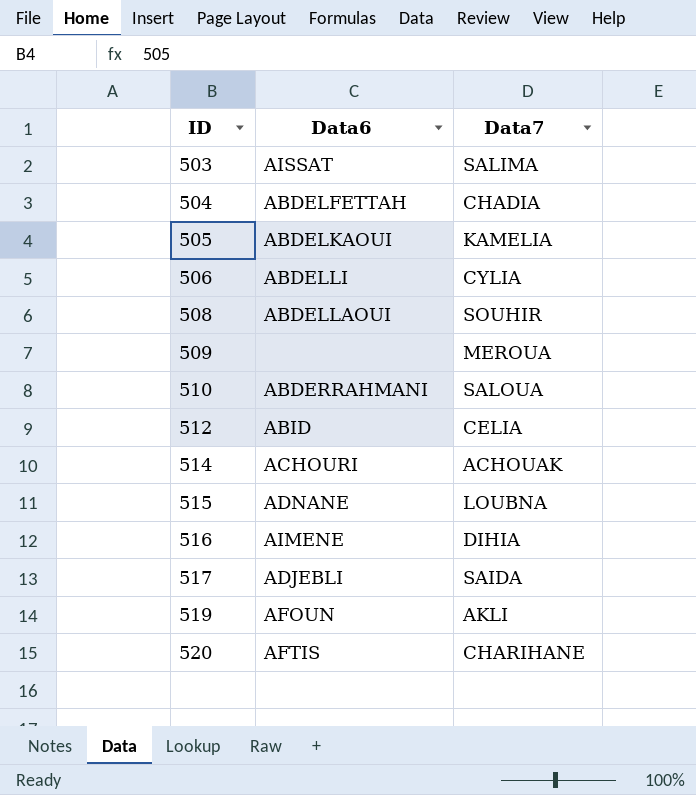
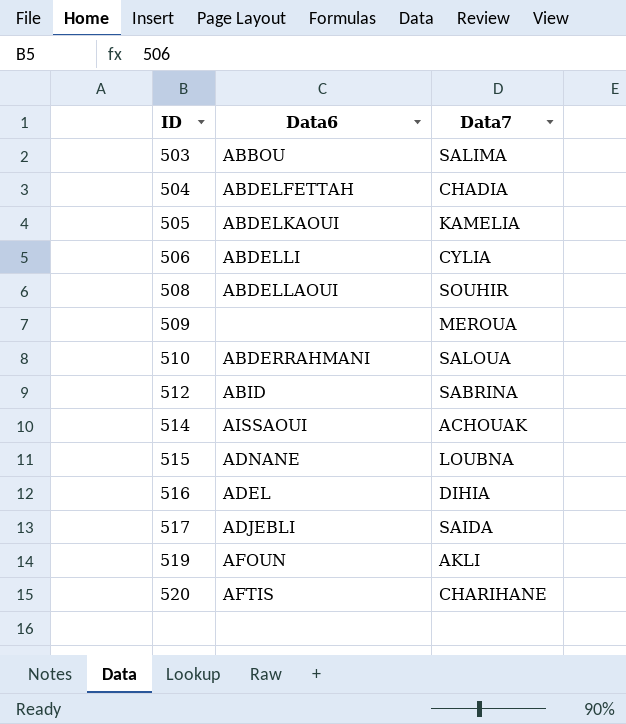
503 | Data6: AISSAT -> ABBOU
512 | Data7: CELIA -> SABRINA
514 | Data6: ACHOURI -> AISSAOUI
516 | Data6: AIMENE -> ADEL

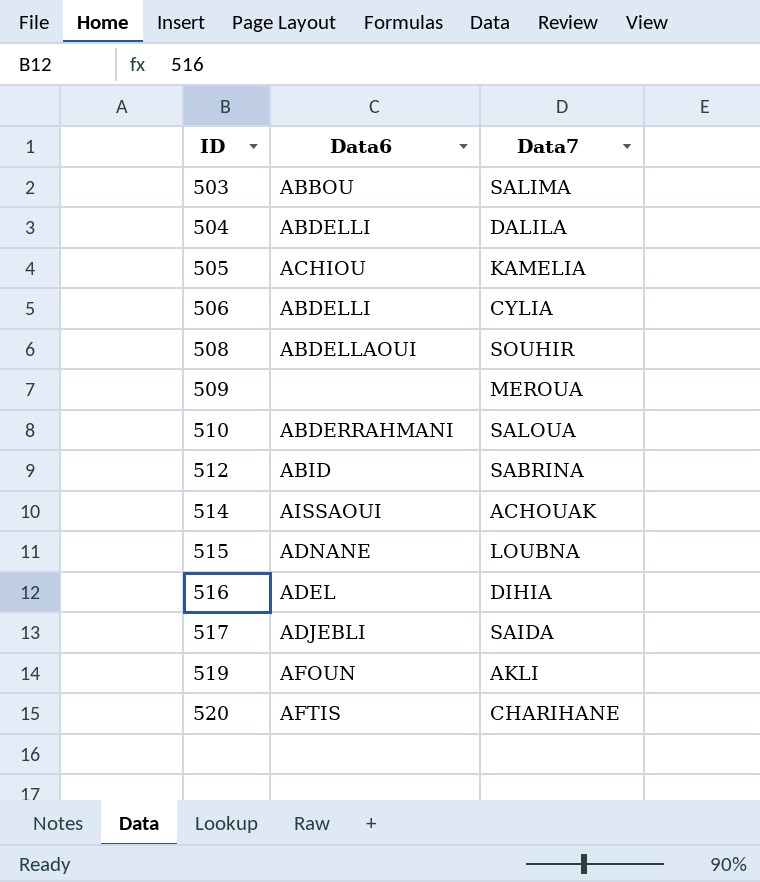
504 | Data6: ABDELFETTAH -> ABDELLI
504 | Data7: CHADIA -> DALILA
505 | Data6: ABDELKAOUI -> ACHIOU

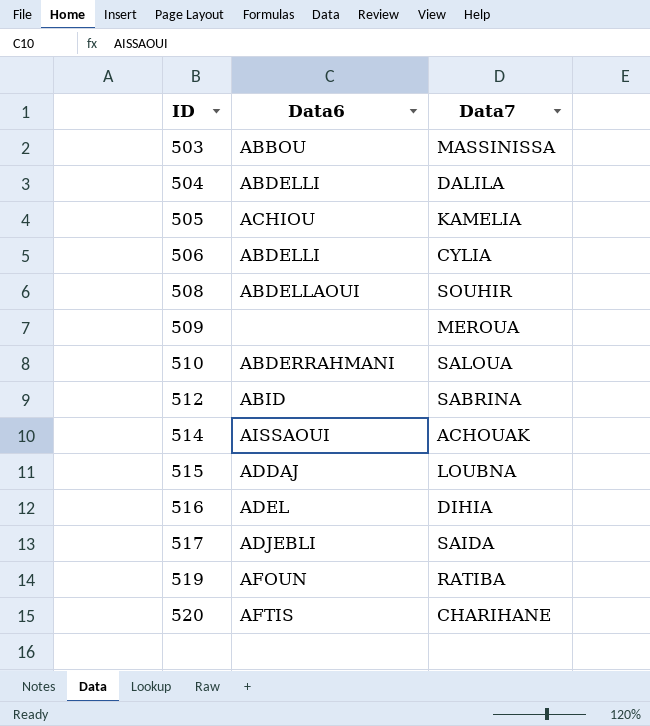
503 | Data7: SALIMA -> MASSINISSA
515 | Data6: ADNANE -> ADDAJ
519 | Data7: AKLI -> RATIBA

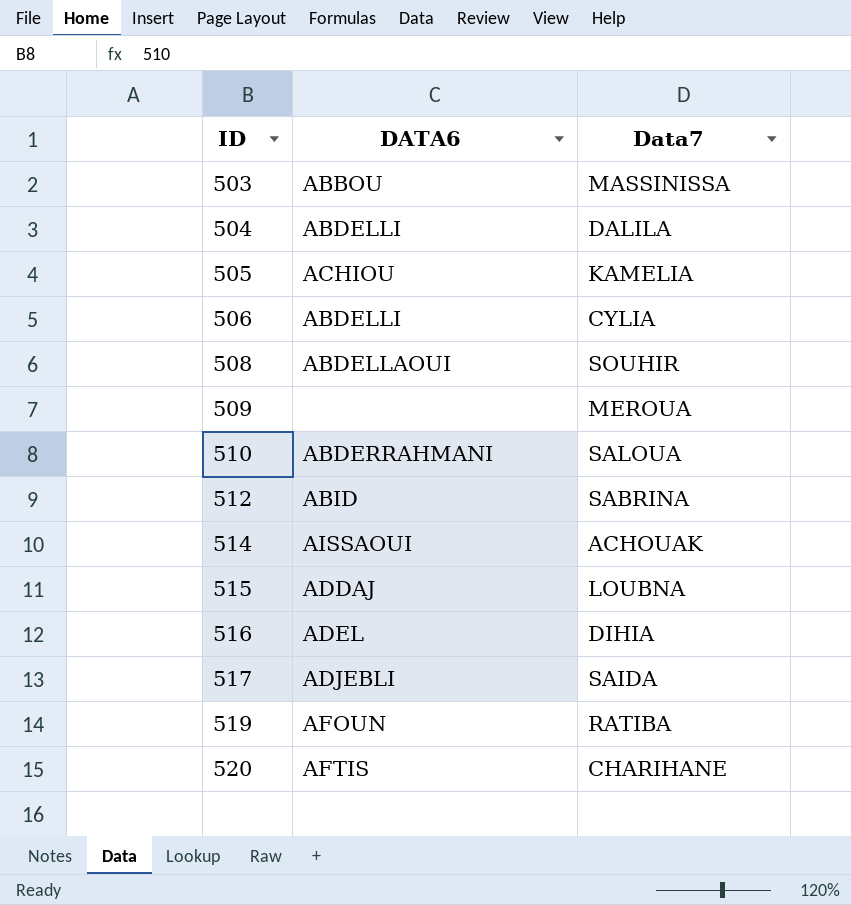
column name: Data6 -> DATA6

